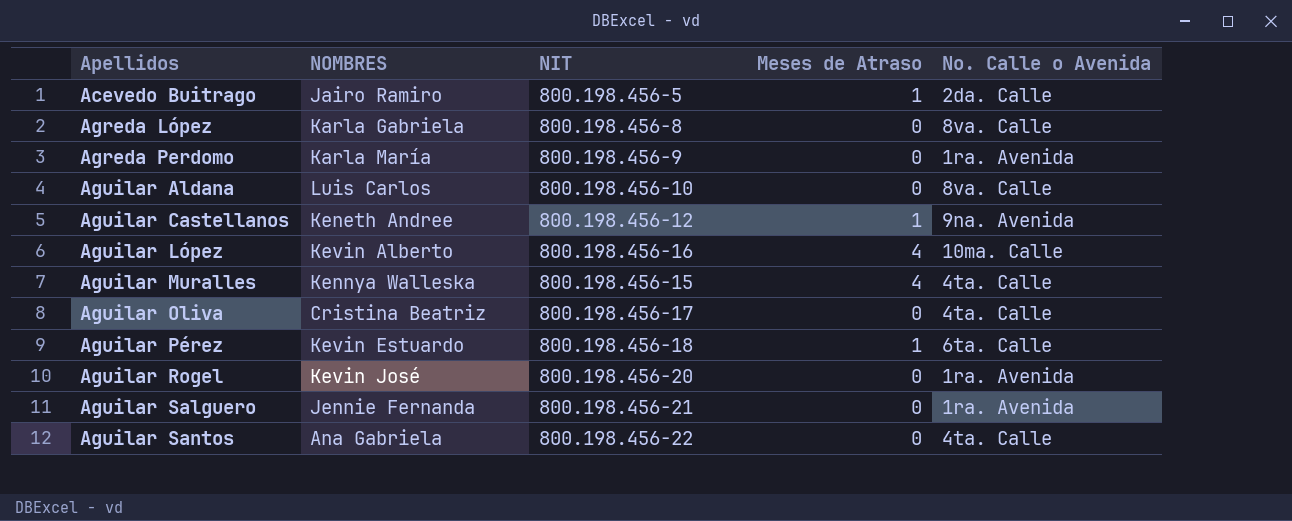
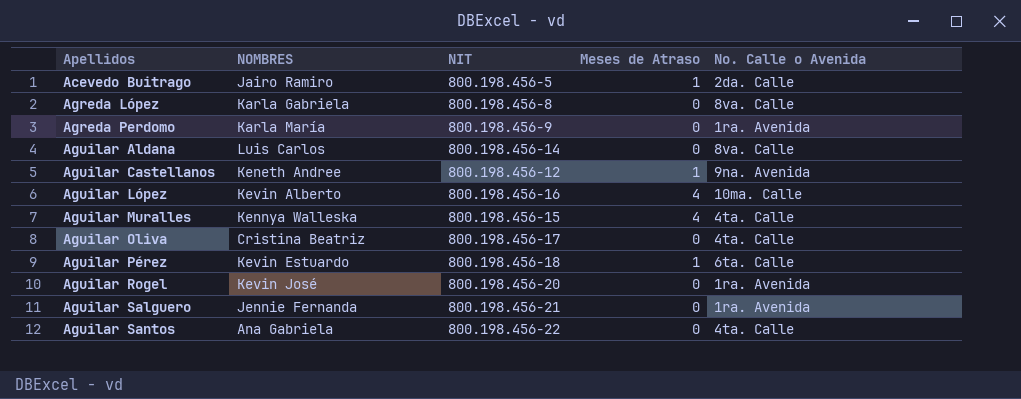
Aguilar Aldana | NIT: 800.198.456-10 -> 800.198.456-14

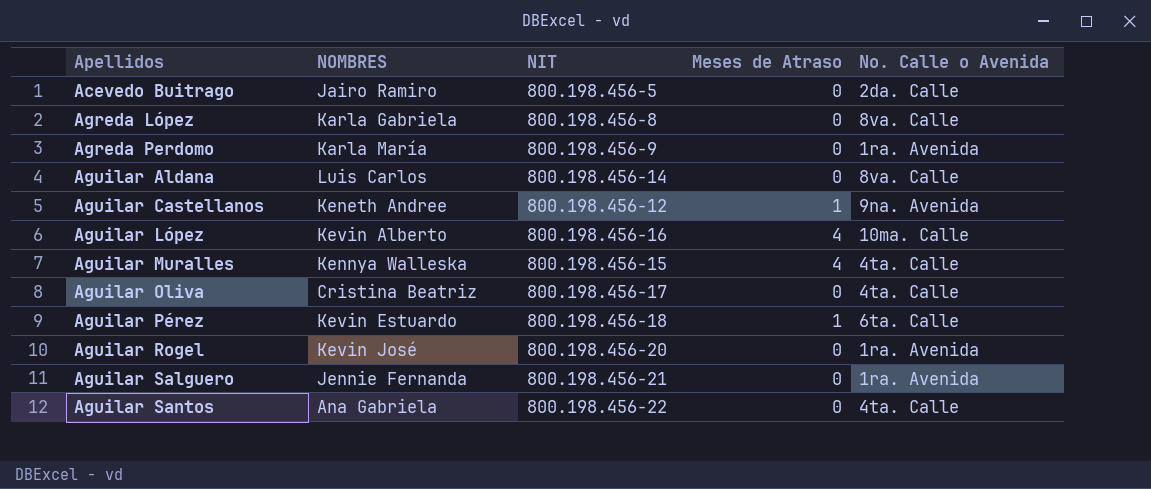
Acevedo Buitrago | Meses de Atraso: 1 -> 0

